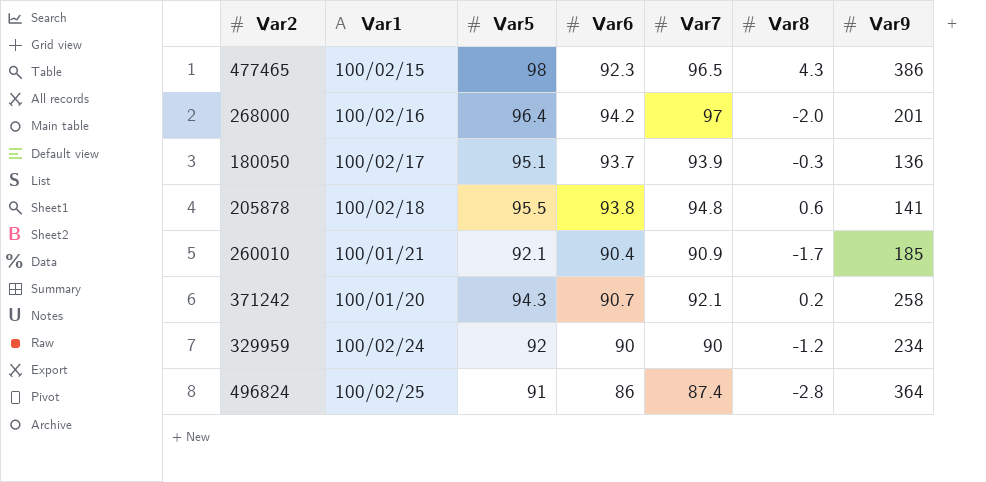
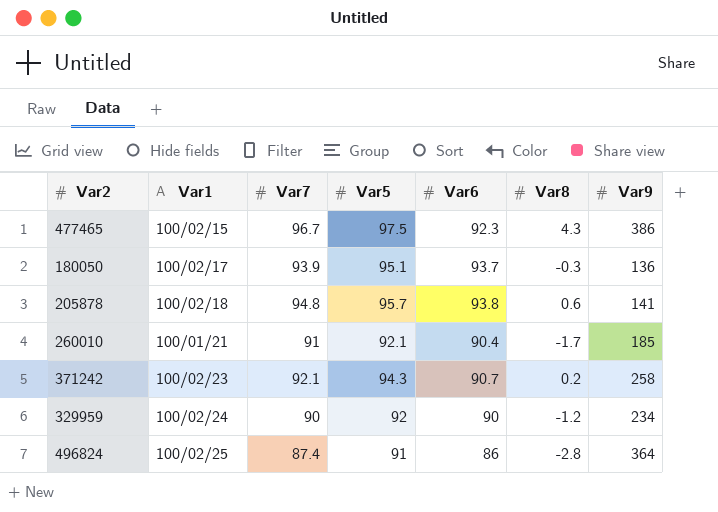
column Var7 | position: 5 -> 3
row 268000: 100/02/16 | 96.4 | 94.2 | 97 | -2.0 | 201 -> none
477465 | Var7: 96.5 -> 96.7
477465 | Var5: 98 -> 97.5
205878 | Var5: 95.5 -> 95.7
260010 | Var7: 90.9 -> 91
371242 | Var1: 100/01/20 -> 100/02/23

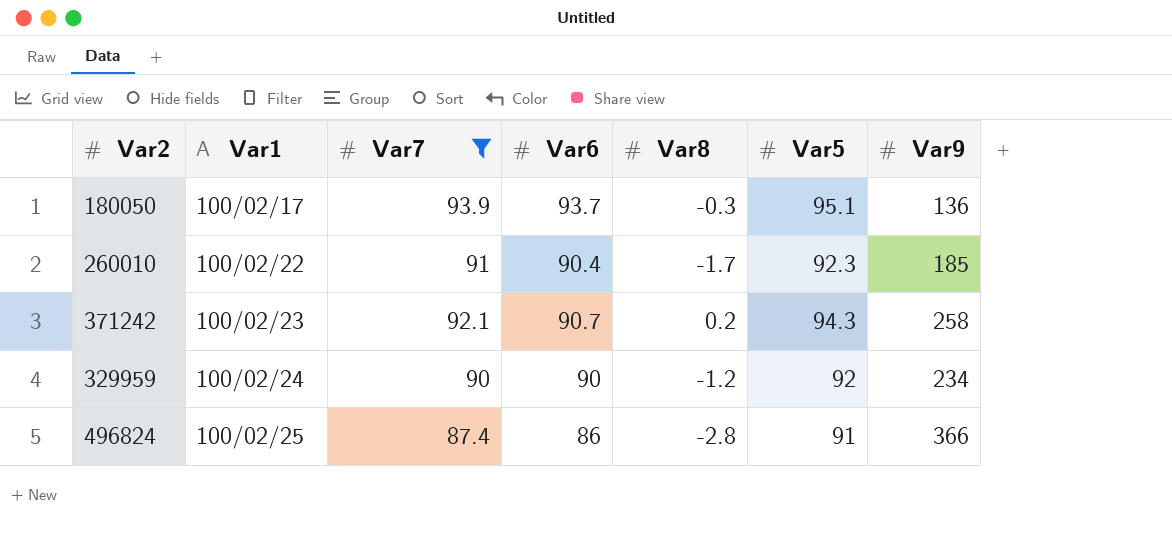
filter: none -> Var7 <= 93.9
column Var5 | position: 4 -> 6
260010 | Var1: 100/01/21 -> 100/02/22
260010 | Var5: 92.1 -> 92.3
496824 | Var9: 364 -> 366

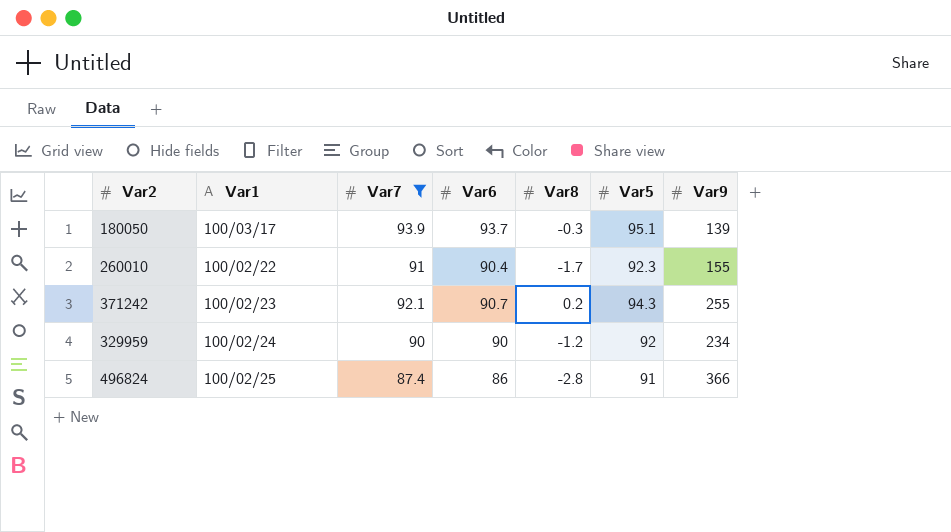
180050 | Var1: 100/02/17 -> 100/03/17
180050 | Var9: 136 -> 139
260010 | Var9: 185 -> 155
371242 | Var9: 258 -> 255

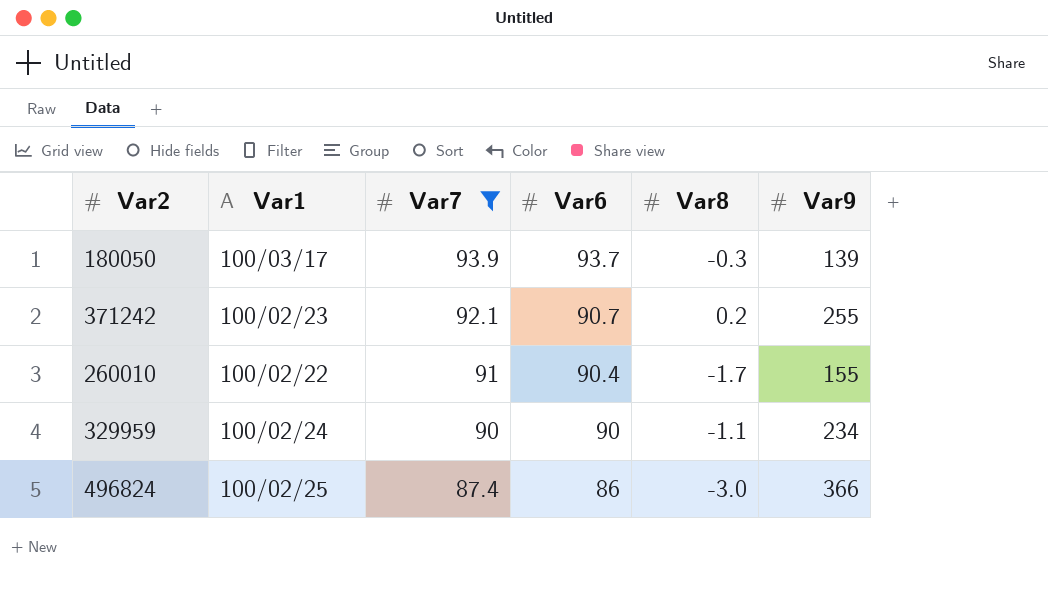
row order: none -> Var7 descending
column Var5 | position: 6 -> none
329959 | Var8: -1.2 -> -1.1
496824 | Var8: -2.8 -> -3.0

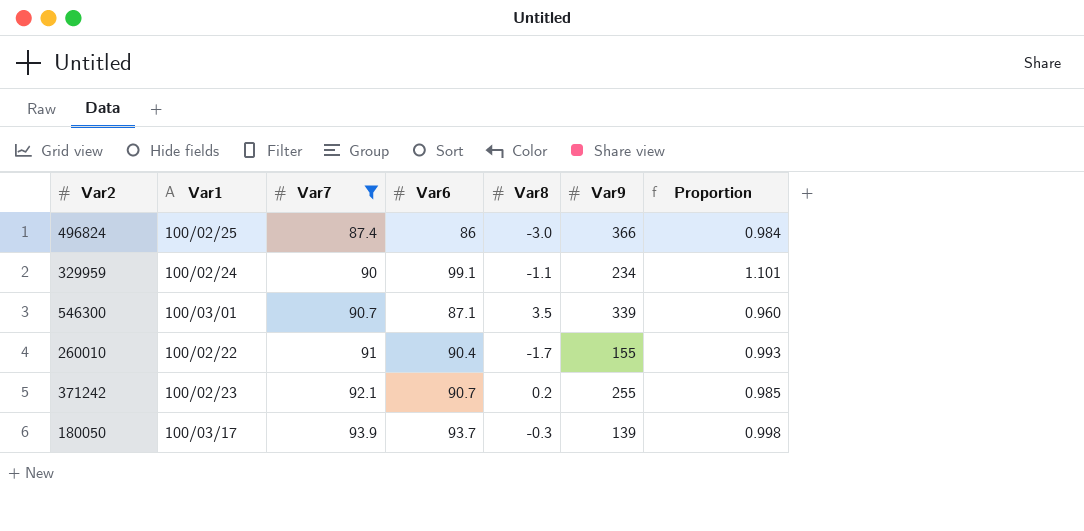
row order: Var7 descending -> Var7 ascending
column Proportion | formula: none -> [Var6] / [Var7]
329959 | Var6: 90 -> 99.1
row 546300: none -> 100/03/01 | 90.7 | 87.1 | 3.5 | 339 | 0.960

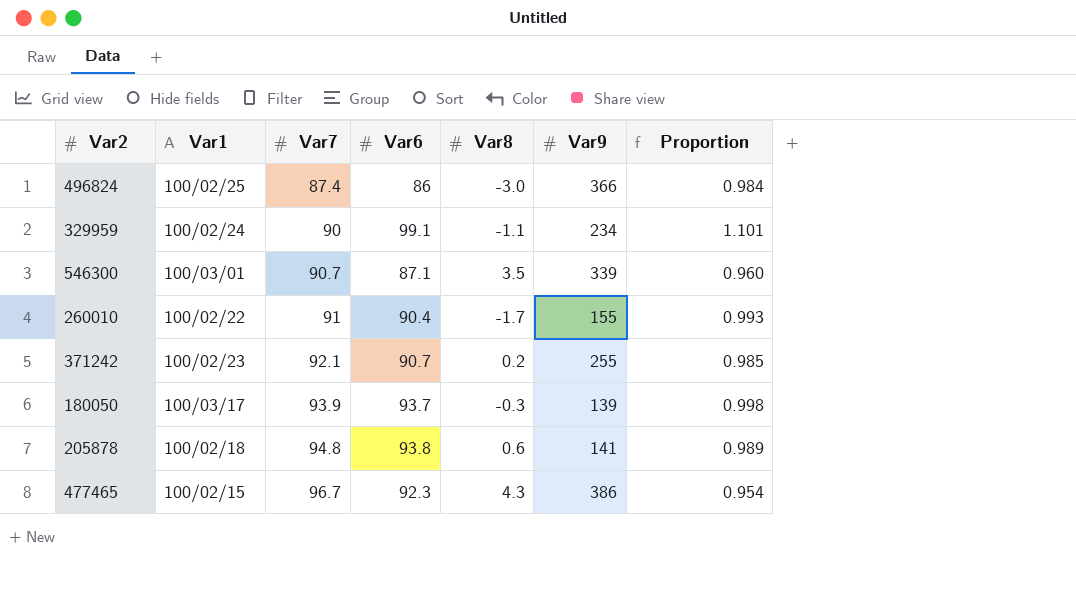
filter: Var7 <= 93.9 -> none

